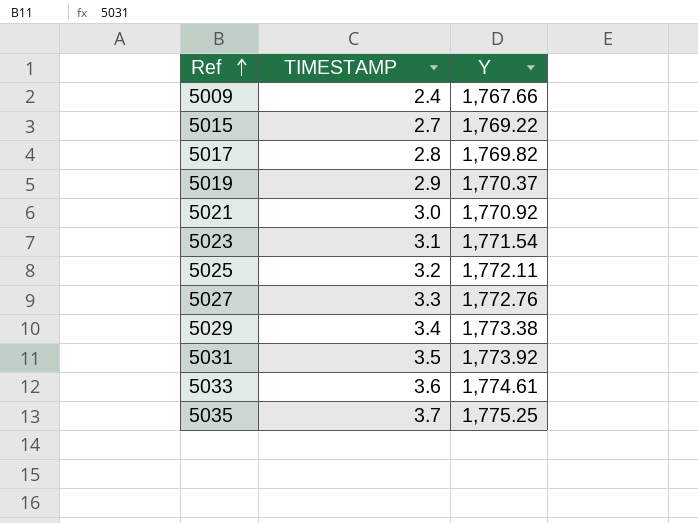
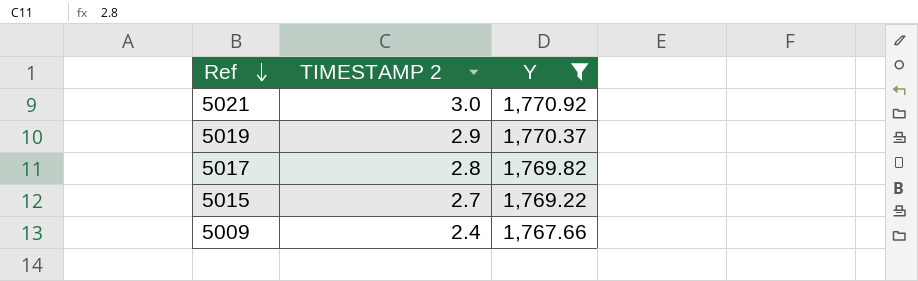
filter: none -> Y <= 1,770.92
row order: Ref ascending -> Ref descending
column name: TIMESTAMP -> TIMESTAMP 2

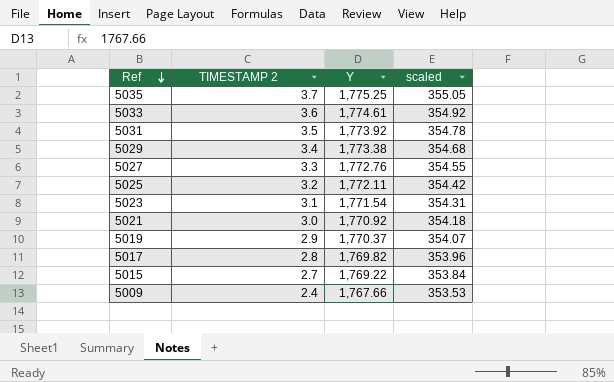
filter: Y <= 1,770.92 -> none
column scaled | formula: none -> [Y] * 0.2

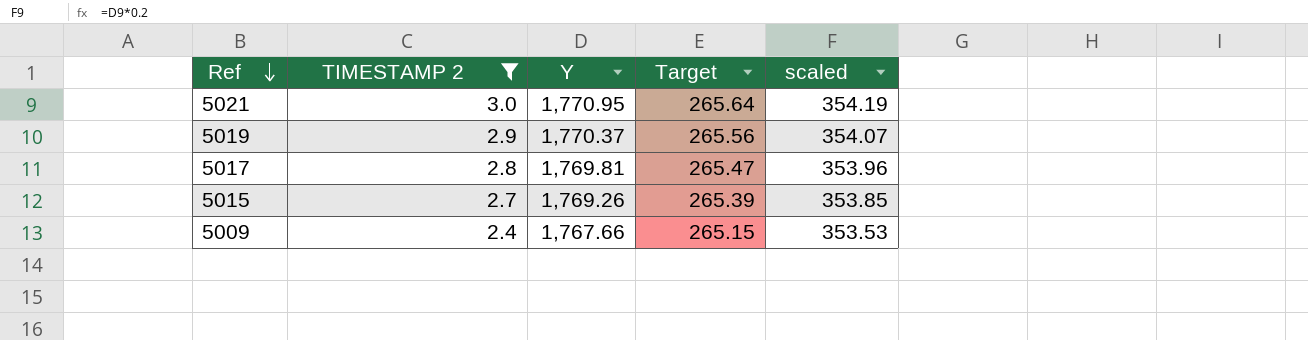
filter: none -> TIMESTAMP 2 <= 3.0
column Target | formula: none -> [Y] * 0.15
5021 | Y: 1,770.92 -> 1,770.95
5021 | scaled: 354.18 -> 354.19
5017 | Y: 1,769.82 -> 1,769.81
5015 | Y: 1,769.22 -> 1,769.26
5015 | scaled: 353.84 -> 353.85

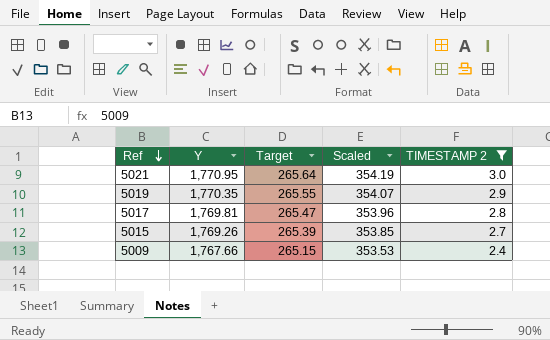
column name: scaled -> Scaled
column TIMESTAMP 2 | position: 2 -> 5
5019 | Y: 1,770.37 -> 1,770.35
5019 | Target: 265.56 -> 265.55

